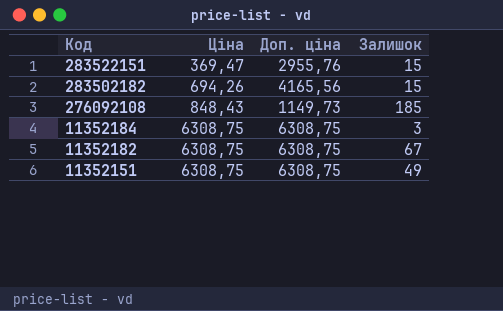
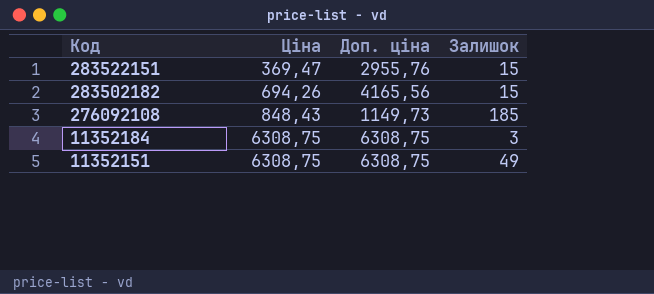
row 11352182: 6308,75 | 6308,75 | 67 -> none

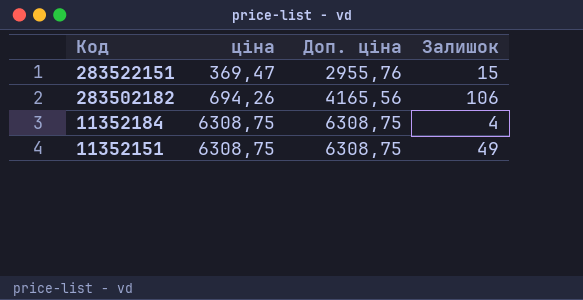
column name: Ціна -> ціна
row 276092108: 848,43 | 1149,73 | 185 -> none
283502182 | Залишок: 15 -> 106
11352184 | Залишок: 3 -> 4

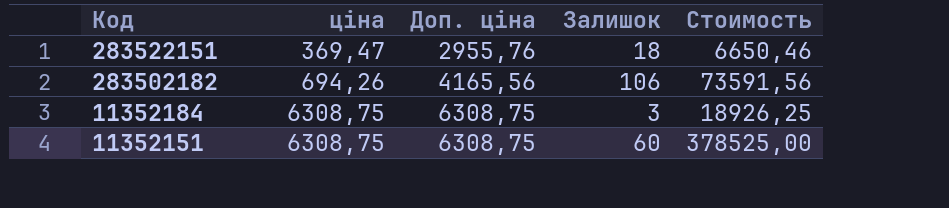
column Стоимость | formula: none -> [ціна] * [Залишок]
283522151 | Залишок: 15 -> 18
11352184 | Залишок: 4 -> 3
11352151 | Залишок: 49 -> 60

